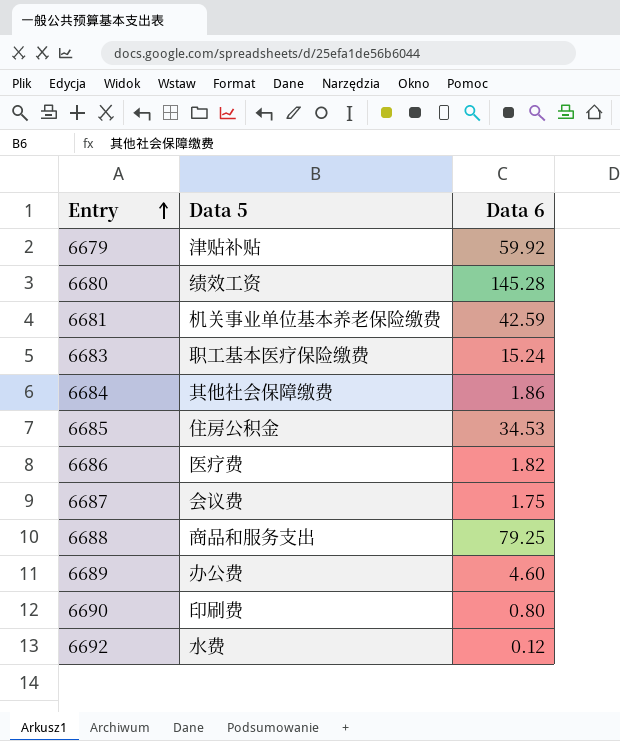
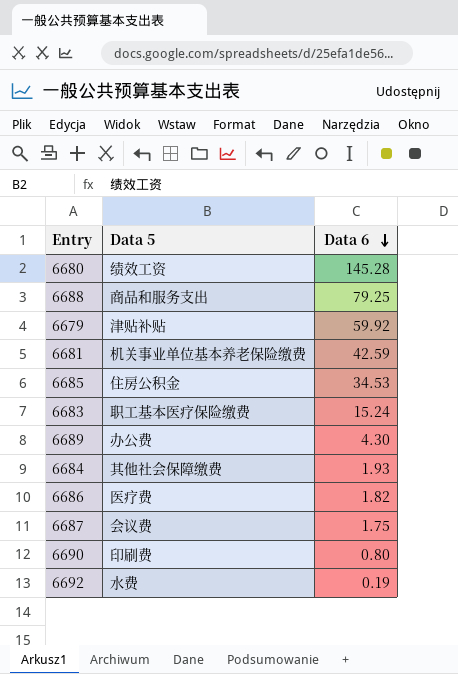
row order: Entry ascending -> Data 6 descending
6689 | Data 6: 4.60 -> 4.30
6684 | Data 6: 1.86 -> 1.93
6692 | Data 6: 0.12 -> 0.19

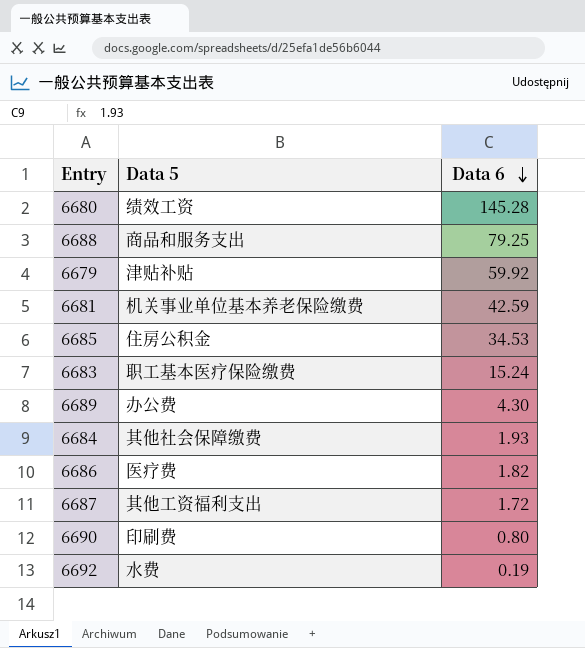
6687 | Data 5: 会议费 -> 其他工资福利支出
6687 | Data 6: 1.75 -> 1.72

